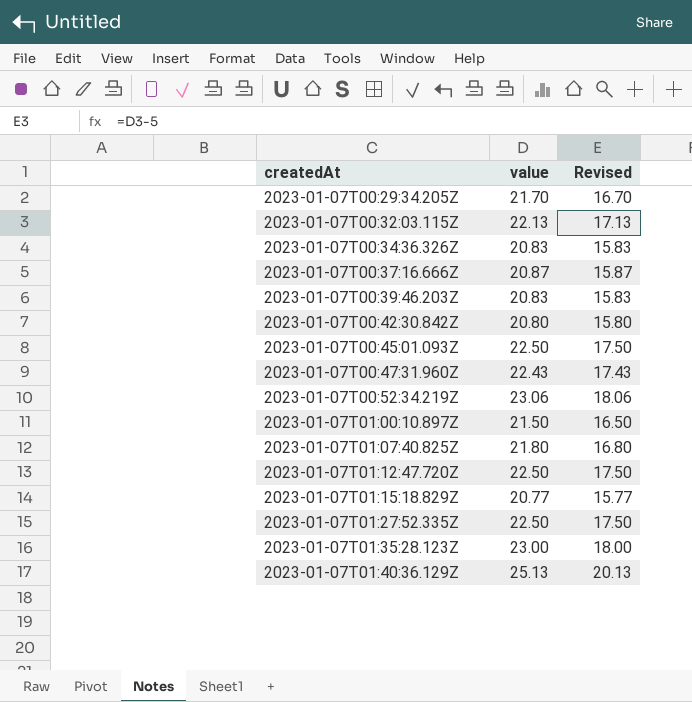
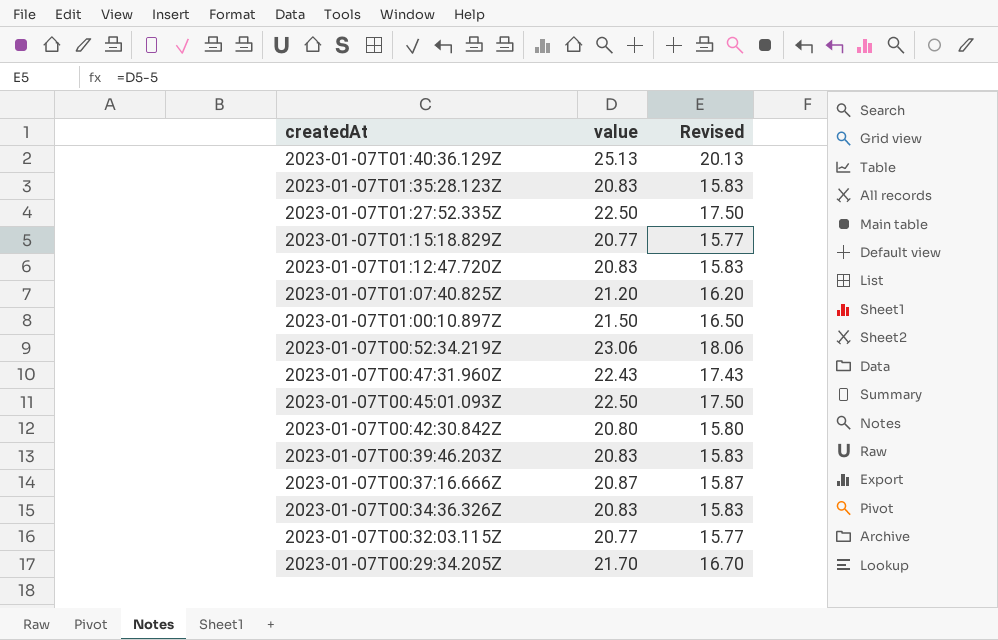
row order: createdAt ascending -> createdAt descending
2023-01-07T01:35:28.123Z | value: 23.00 -> 20.83
2023-01-07T01:35:28.123Z | Revised: 18.00 -> 15.83
2023-01-07T01:12:47.720Z | value: 22.50 -> 20.83
2023-01-07T01:12:47.720Z | Revised: 17.50 -> 15.83
2023-01-07T01:07:40.825Z | value: 21.80 -> 21.20
2023-01-07T01:07:40.825Z | Revised: 16.80 -> 16.20
2023-01-07T00:32:03.115Z | value: 22.13 -> 20.77
2023-01-07T00:32:03.115Z | Revised: 17.13 -> 15.77

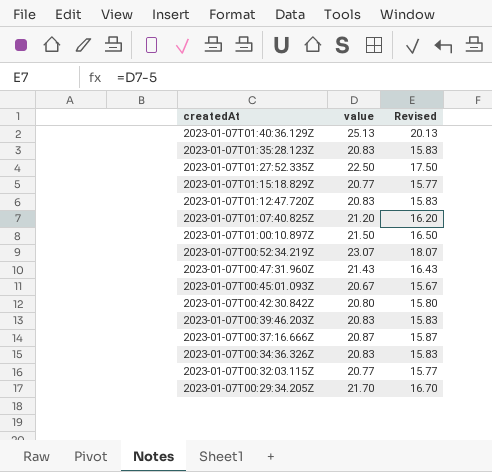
2023-01-07T00:52:34.219Z | value: 23.06 -> 23.07
2023-01-07T00:52:34.219Z | Revised: 18.06 -> 18.07
2023-01-07T00:47:31.960Z | value: 22.43 -> 21.43
2023-01-07T00:47:31.960Z | Revised: 17.43 -> 16.43
2023-01-07T00:45:01.093Z | value: 22.50 -> 20.67
2023-01-07T00:45:01.093Z | Revised: 17.50 -> 15.67

